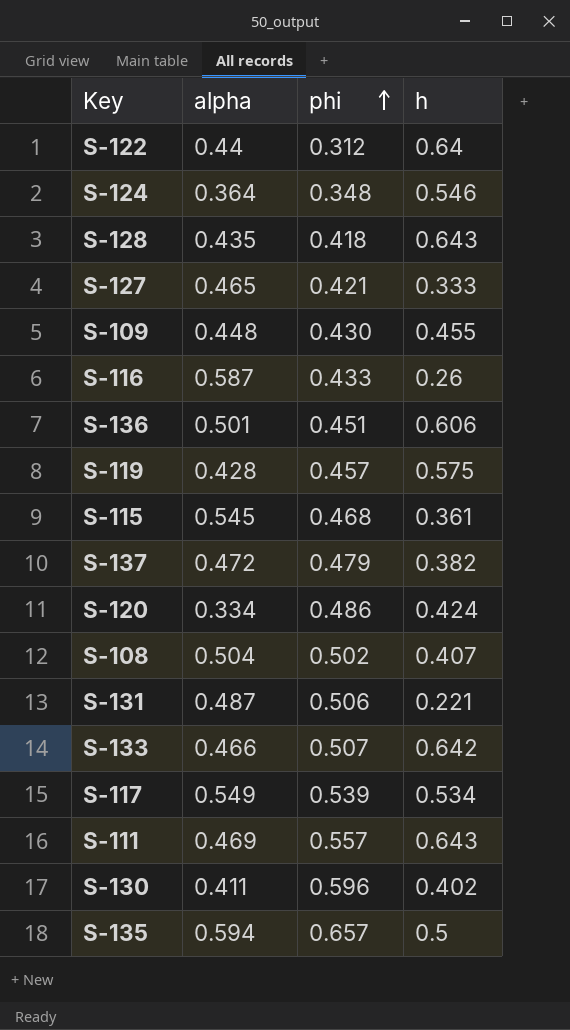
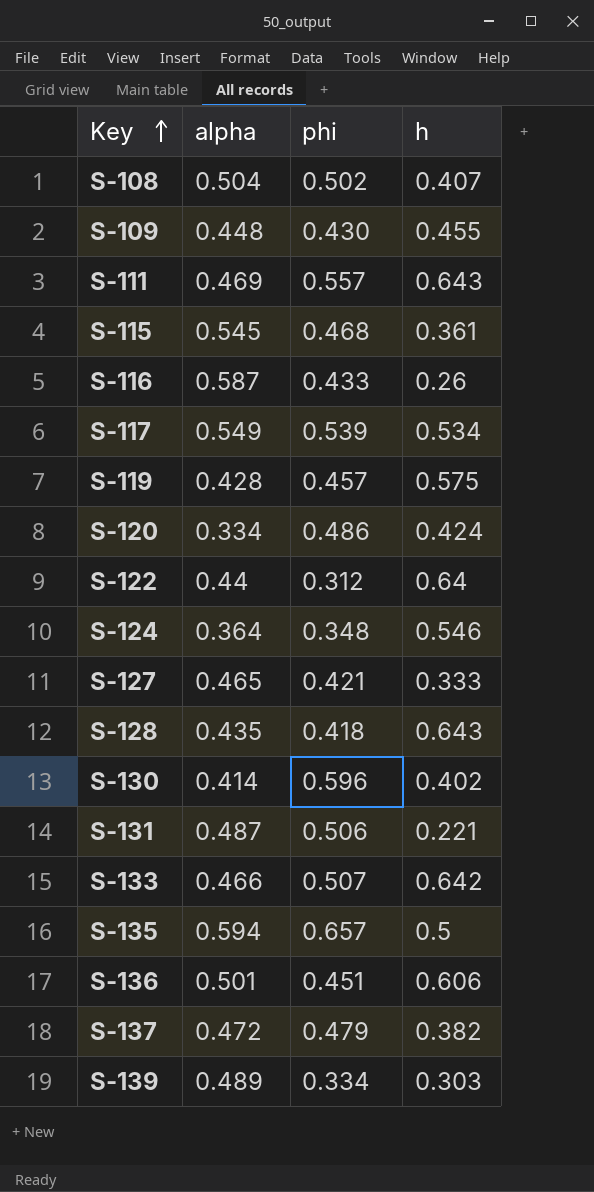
row order: phi ascending -> Key ascending
S-130 | alpha: 0.411 -> 0.414
row S-139: none -> 0.489 | 0.334 | 0.303

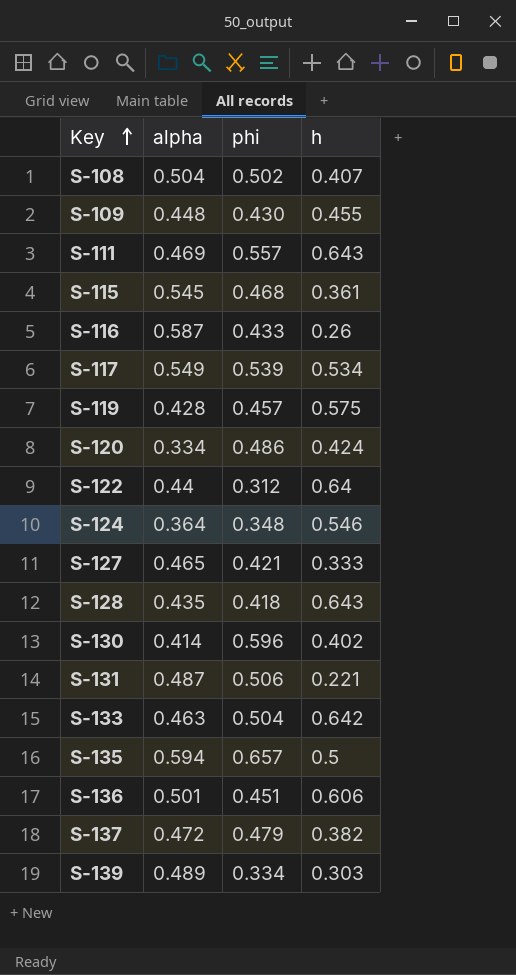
S-133 | alpha: 0.466 -> 0.463
S-133 | phi: 0.507 -> 0.504

